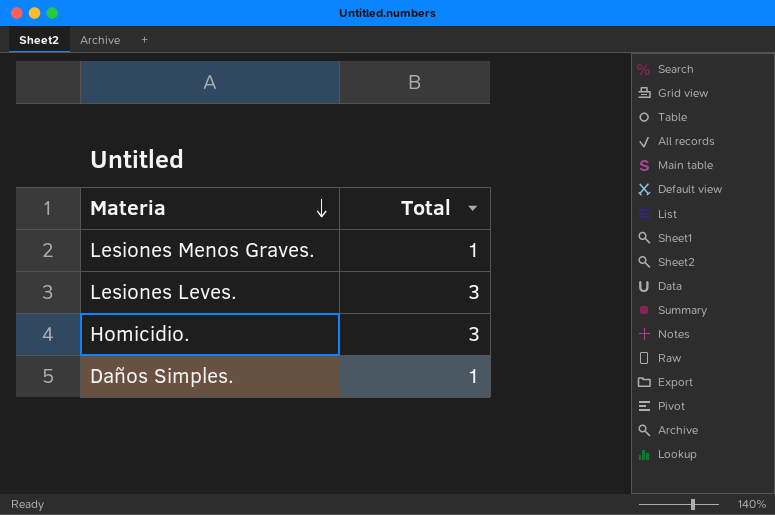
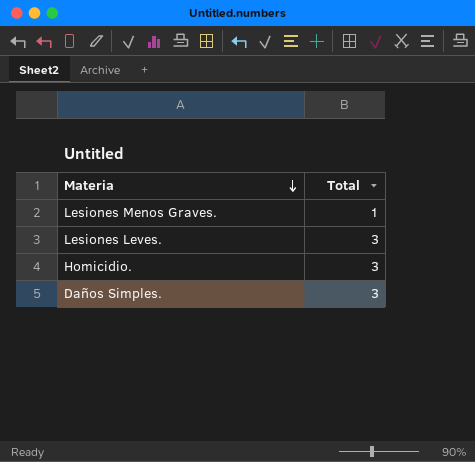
Daños Simples. | Total: 1 -> 3

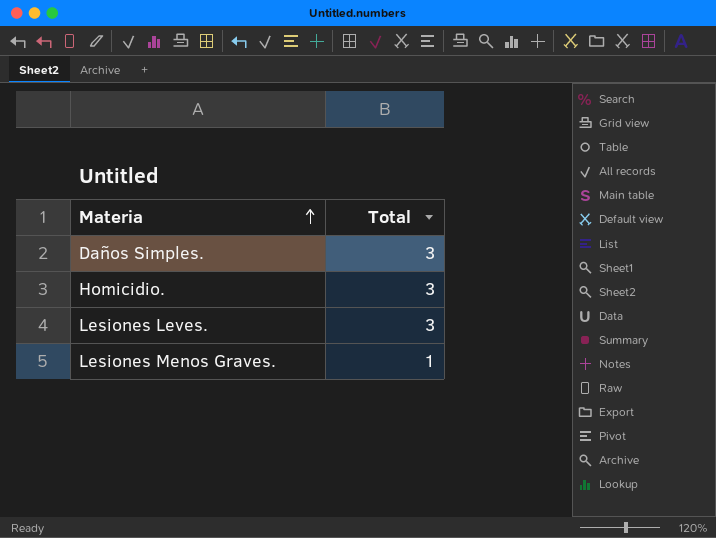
row order: Materia descending -> Materia ascending

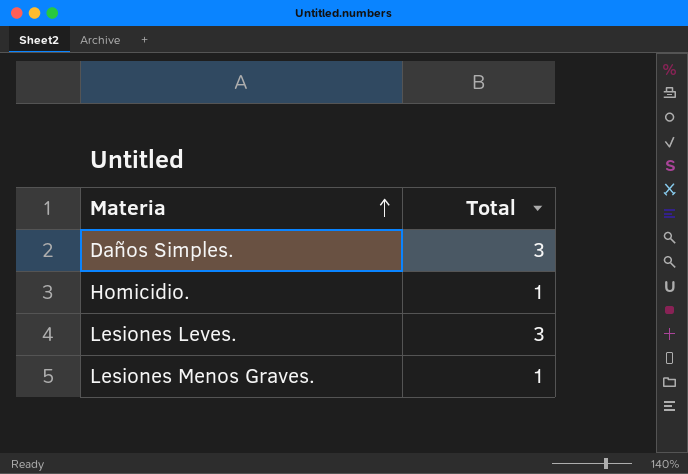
Homicidio. | Total: 3 -> 1

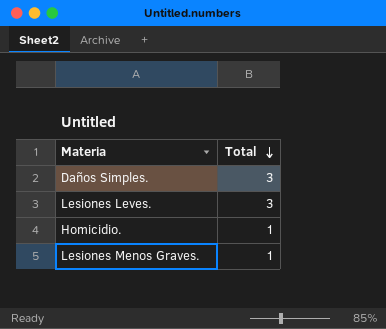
row order: Materia ascending -> Total descending

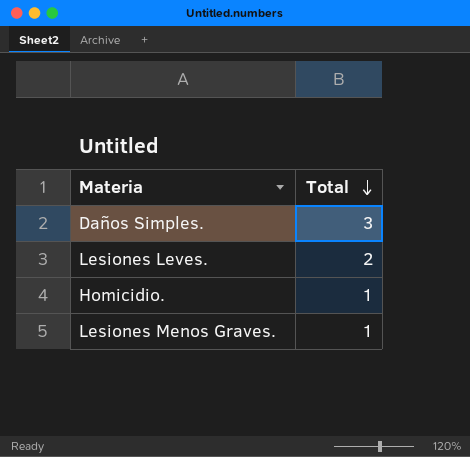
Lesiones Leves. | Total: 3 -> 2

